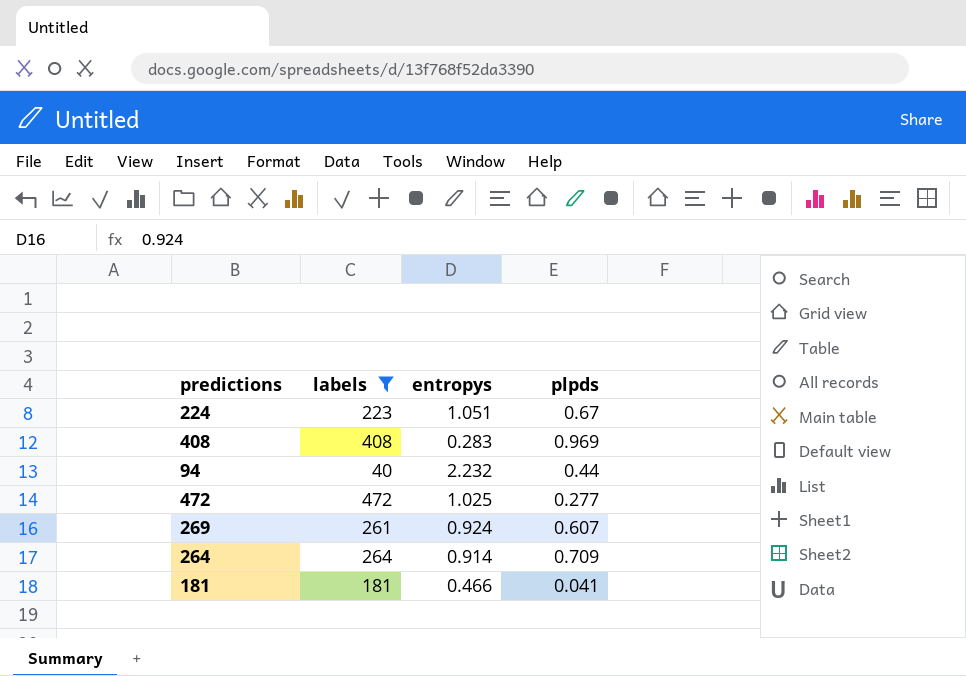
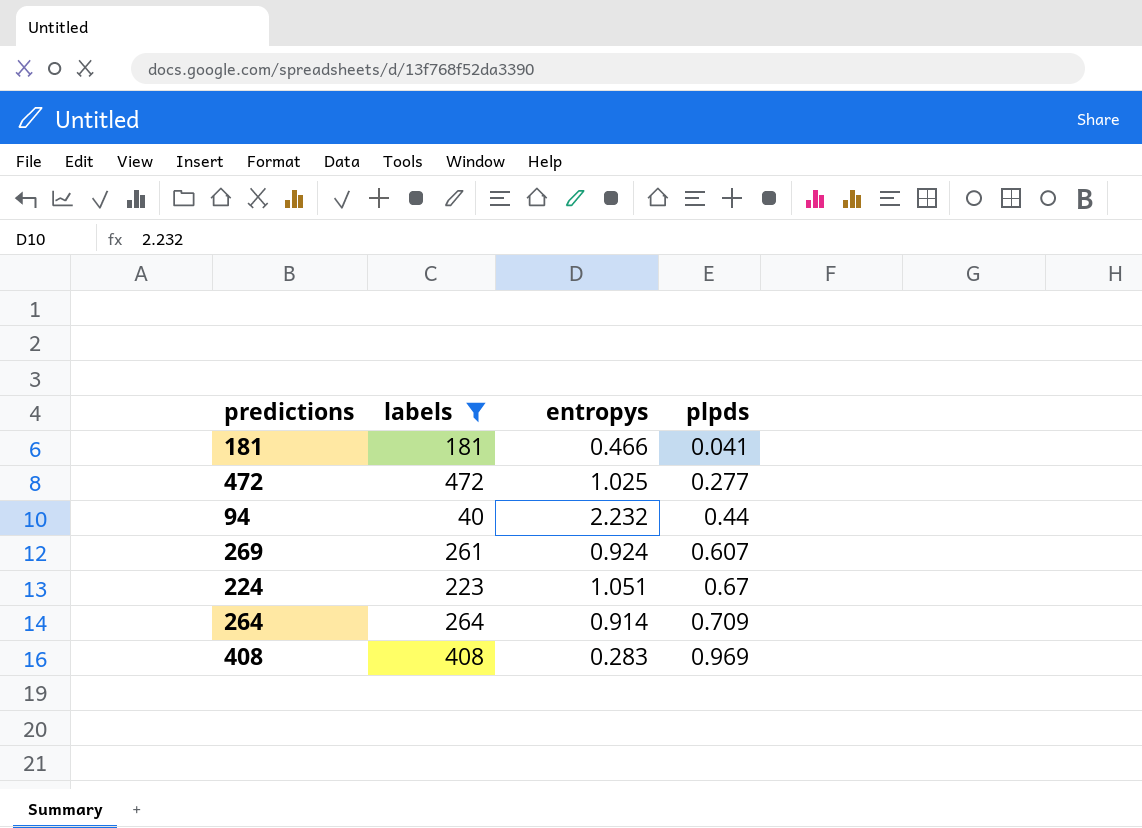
row order: none -> plpds ascending

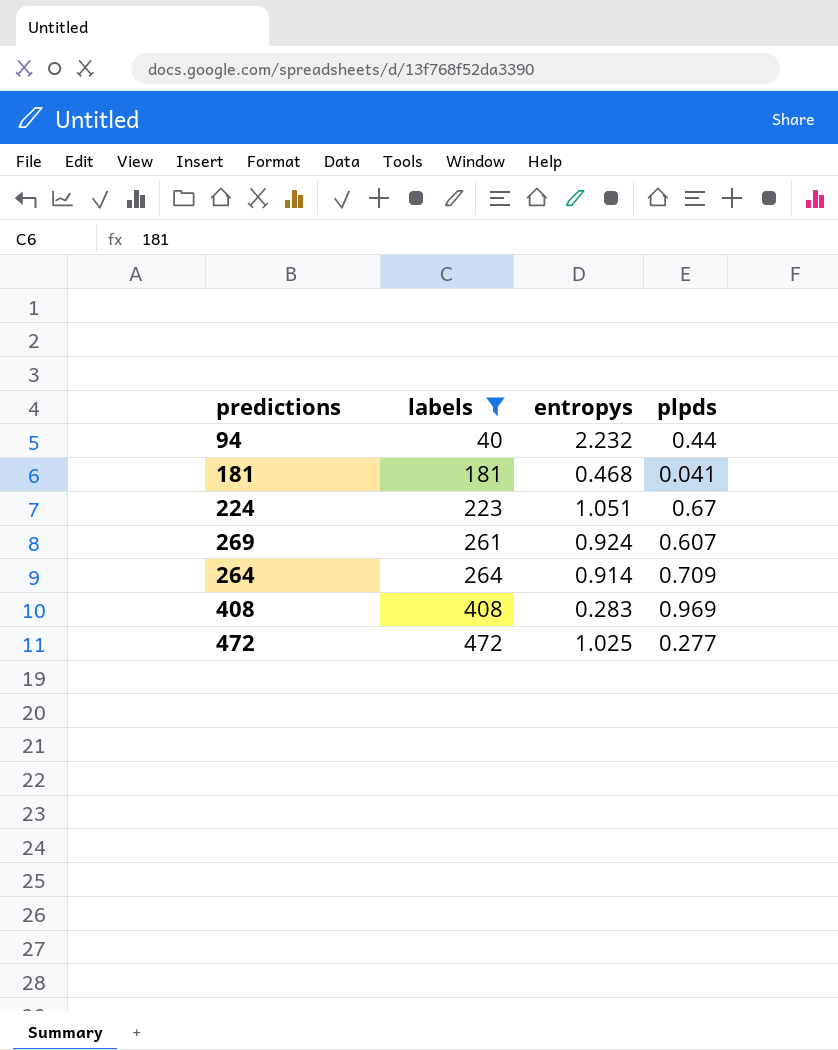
row order: plpds ascending -> labels ascending
181 | entropys: 0.466 -> 0.468

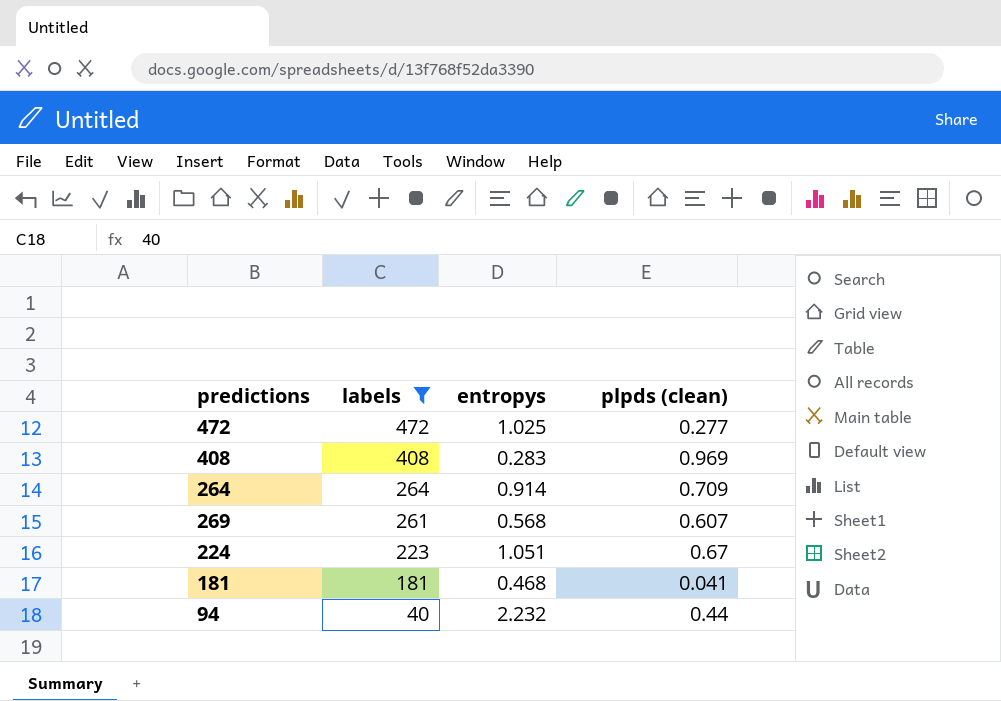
row order: labels ascending -> labels descending
column name: plpds -> plpds (clean)
269 | entropys: 0.924 -> 0.568

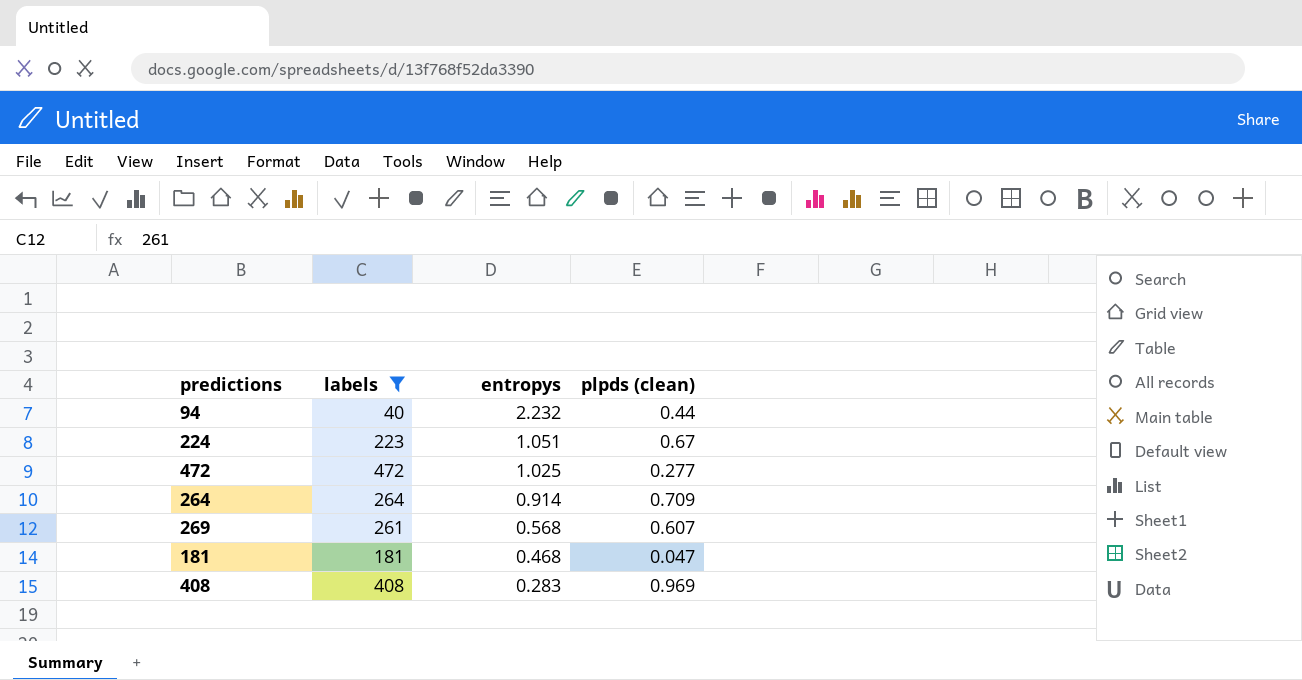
row order: labels descending -> entropys descending
181 | plpds (clean): 0.041 -> 0.047

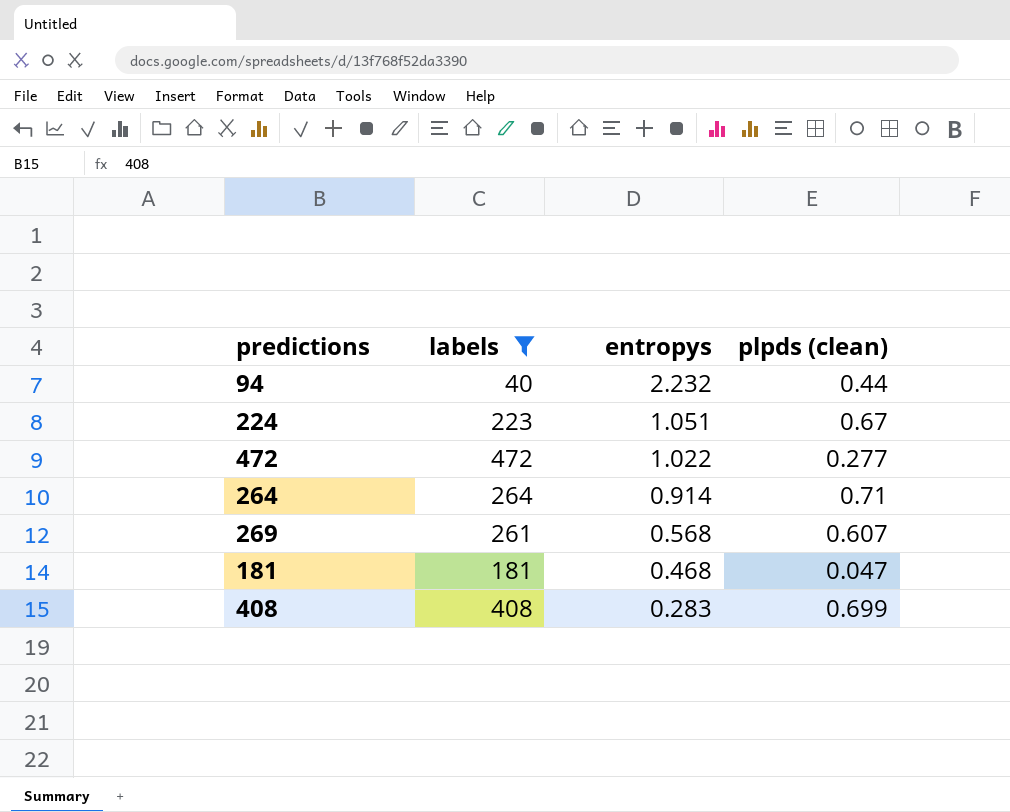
472 | entropys: 1.025 -> 1.022
264 | plpds (clean): 0.709 -> 0.71
408 | plpds (clean): 0.969 -> 0.699

